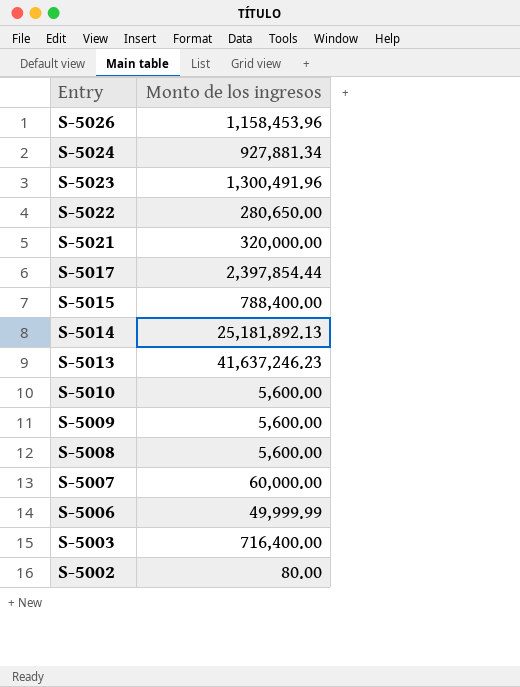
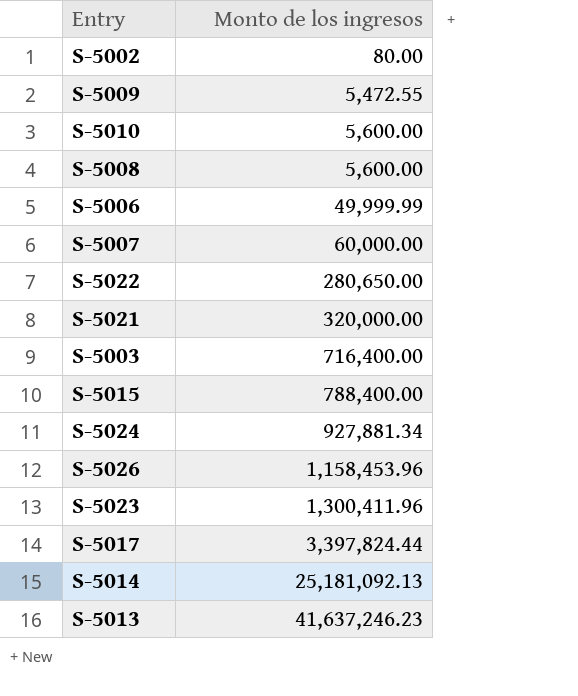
row order: Entry descending -> Monto de los ingresos ascending
S-5009 | Monto de los ingresos: 5,600.00 -> 5,472.55
S-5023 | Monto de los ingresos: 1,300,491.96 -> 1,300,411.96
S-5017 | Monto de los ingresos: 2,397,854.44 -> 3,397,824.44
S-5014 | Monto de los ingresos: 25,181,892.13 -> 25,181,092.13

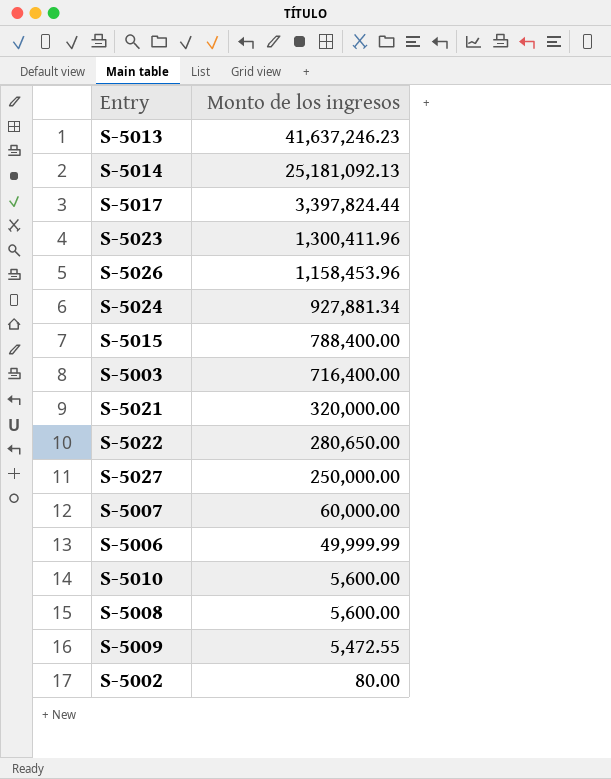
row order: Monto de los ingresos ascending -> Monto de los ingresos descending
row S-5027: none -> 250,000.00

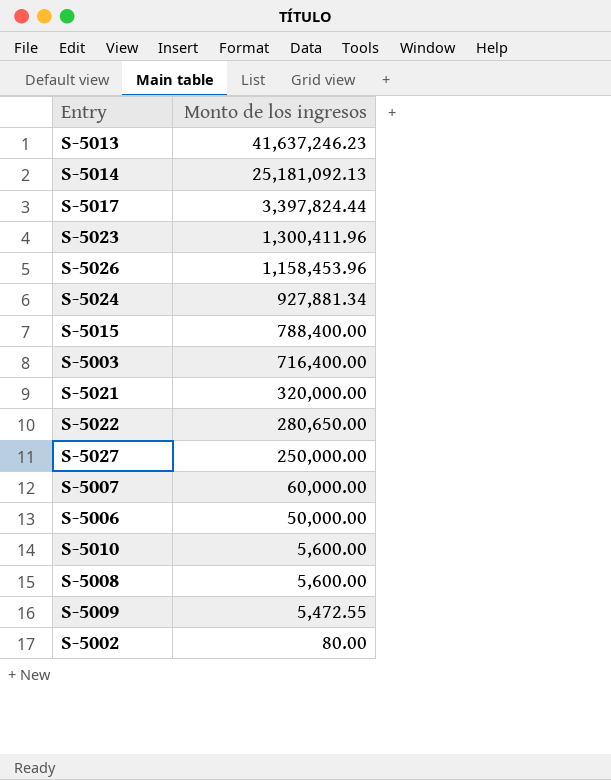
S-5006 | Monto de los ingresos: 49,999.99 -> 50,000.00

